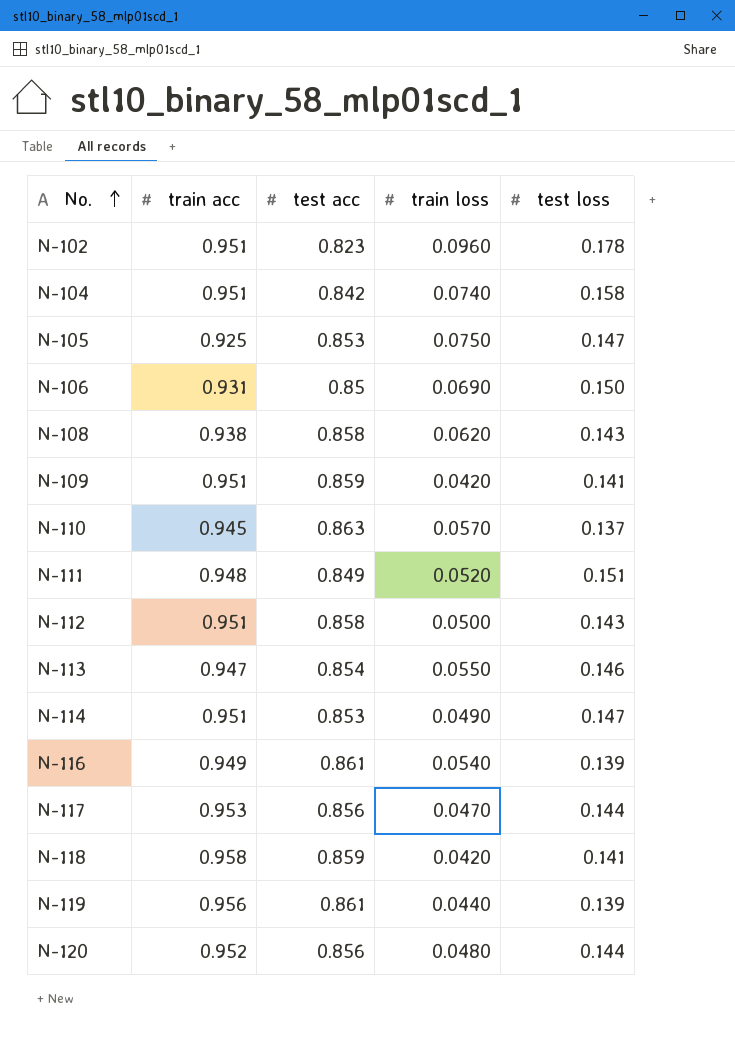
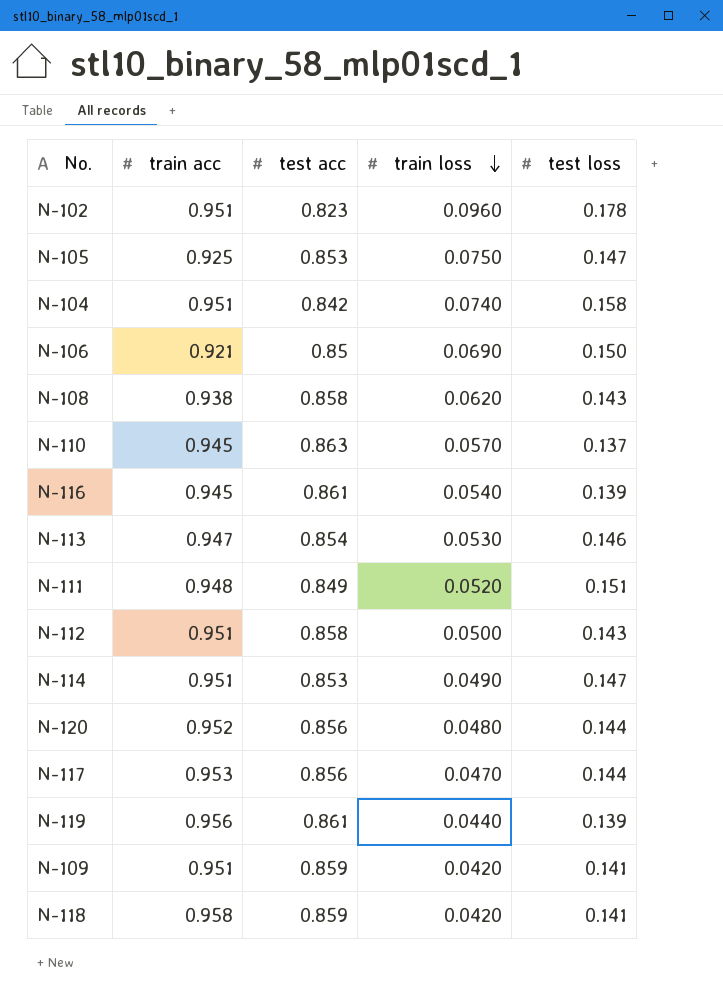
row order: No. ascending -> train loss descending
N-106 | train acc: 0.931 -> 0.921
N-116 | train acc: 0.949 -> 0.945
N-113 | train loss: 0.0550 -> 0.0530

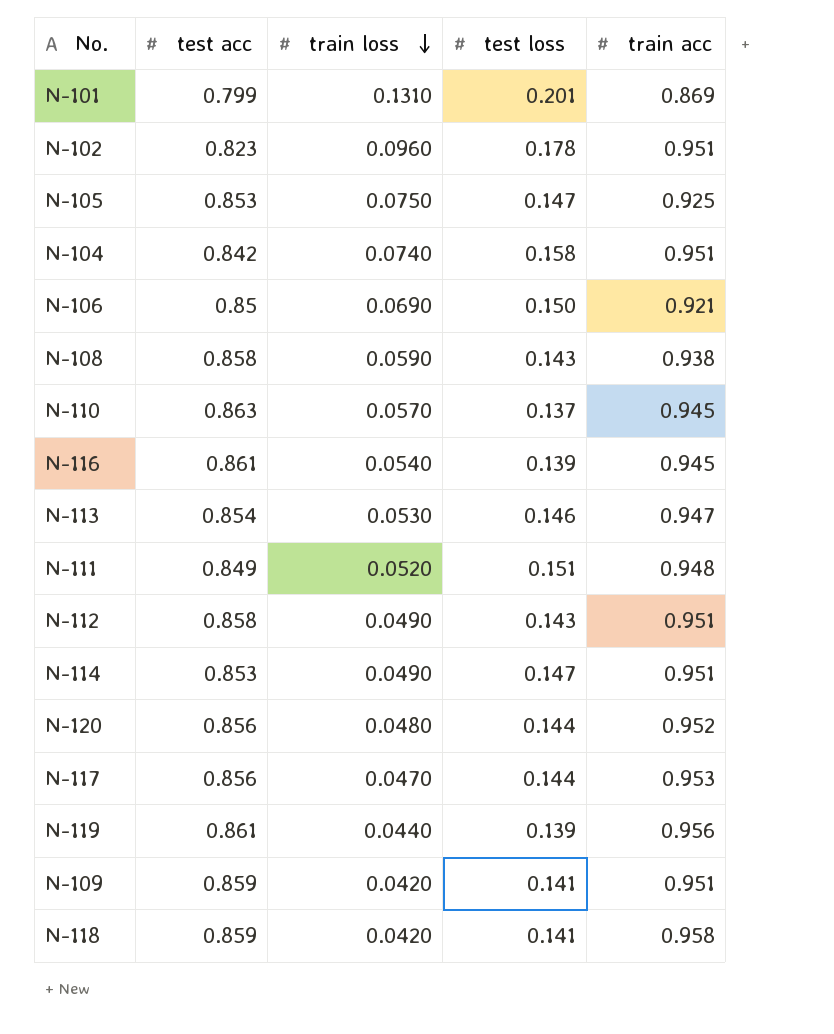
column train acc | position: 2 -> 5
row N-101: none -> 0.799 | 0.1310 | 0.201 | 0.869
N-108 | train loss: 0.0620 -> 0.0590
N-112 | train loss: 0.0500 -> 0.0490

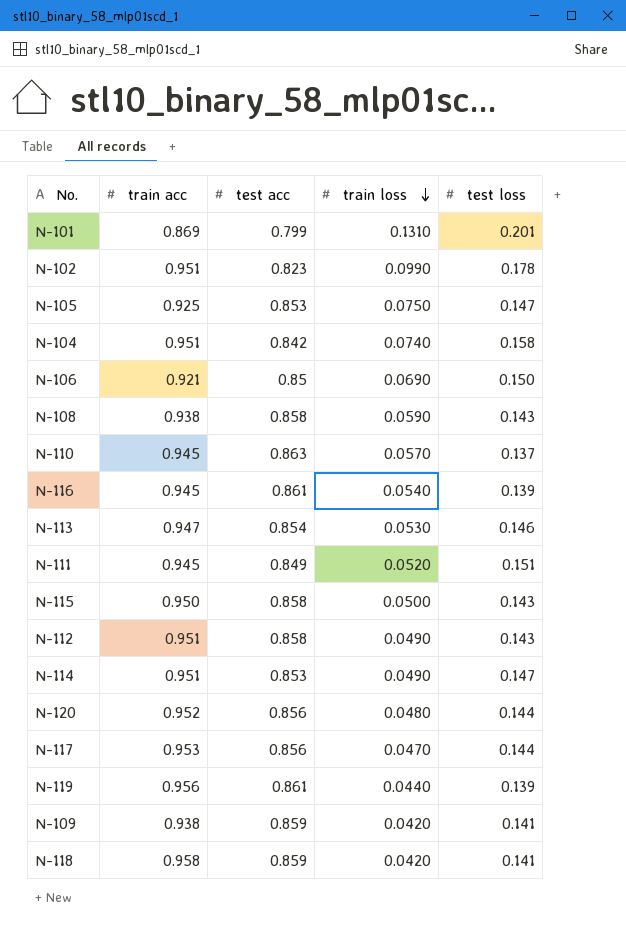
column train acc | position: 5 -> 2
N-102 | train loss: 0.0960 -> 0.0990
N-111 | train acc: 0.948 -> 0.945
row N-115: none -> 0.950 | 0.858 | 0.0500 | 0.143
N-109 | train acc: 0.951 -> 0.938

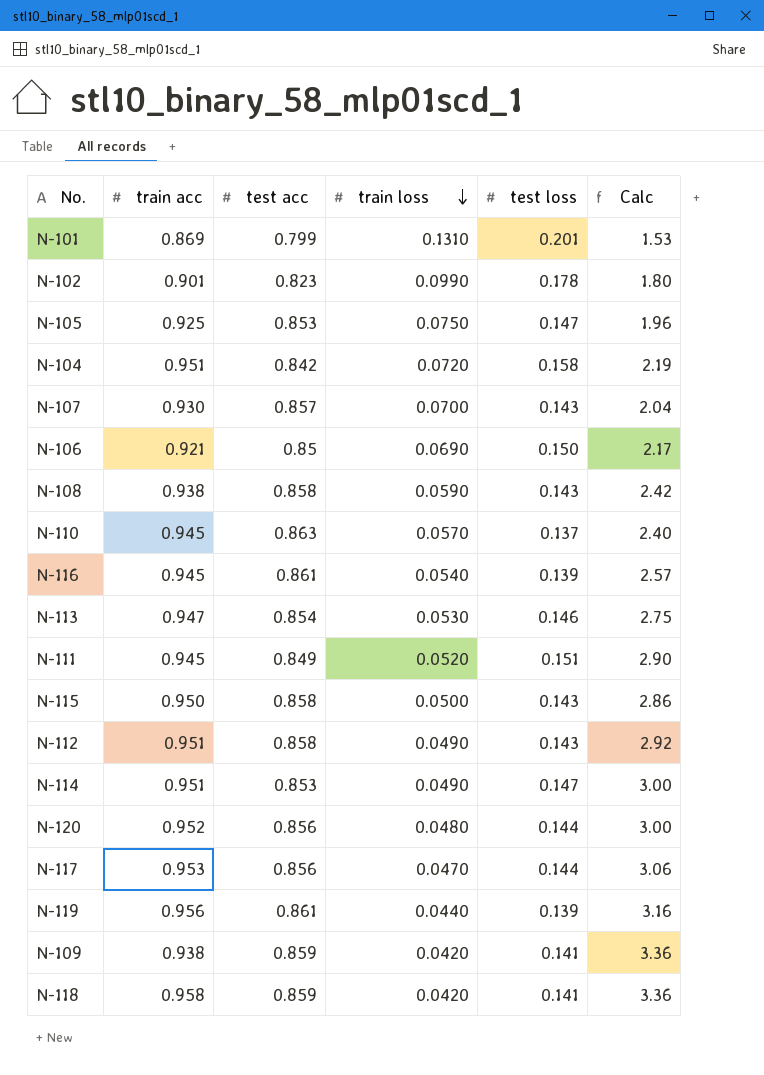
column Calc | formula: none -> [test loss] / [train loss]
N-102 | train acc: 0.951 -> 0.901
N-104 | train loss: 0.0740 -> 0.0720
row N-107: none -> 0.930 | 0.857 | 0.0700 | 0.143 | 2.04

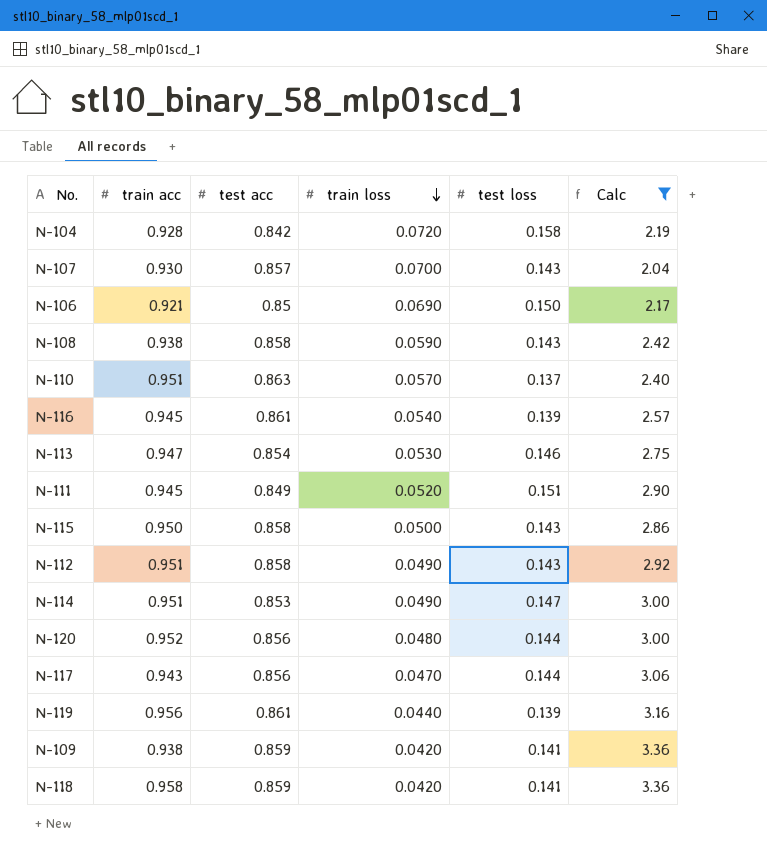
filter: none -> Calc >= 2.04
N-104 | train acc: 0.951 -> 0.928
N-110 | train acc: 0.945 -> 0.951
N-117 | train acc: 0.953 -> 0.943

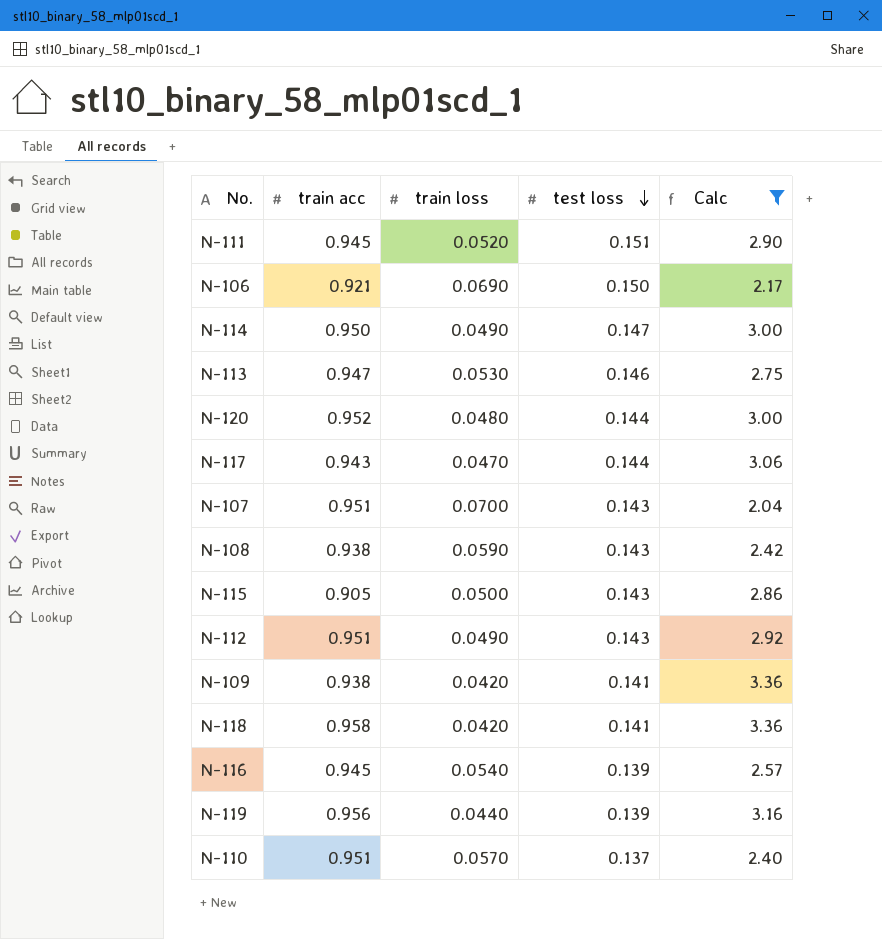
row order: train loss descending -> test loss descending
column test acc | position: 3 -> none
row N-104: 0.928 | 0.842 | 0.0720 | 0.158 | 2.19 -> none
N-114 | train acc: 0.951 -> 0.950
N-107 | train acc: 0.930 -> 0.951
N-115 | train acc: 0.950 -> 0.905

